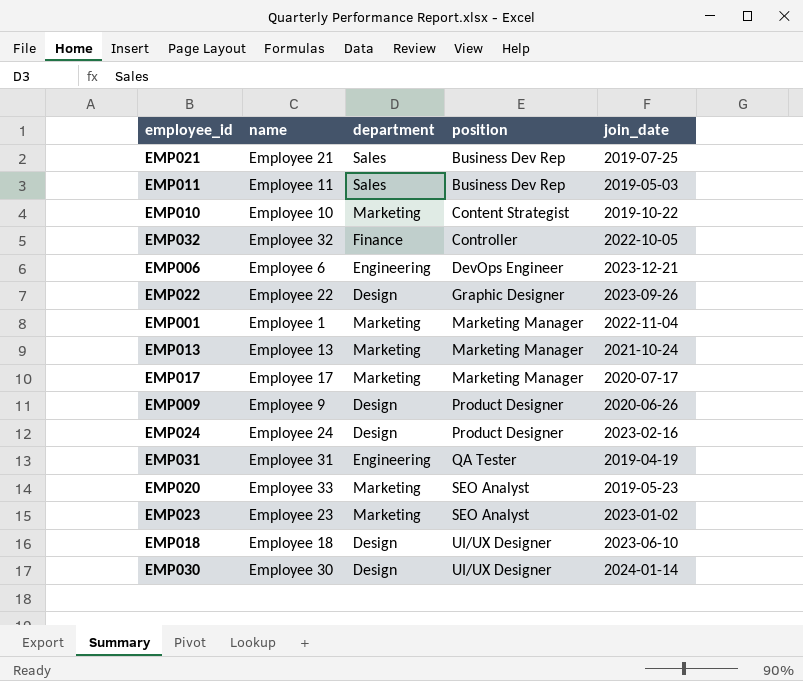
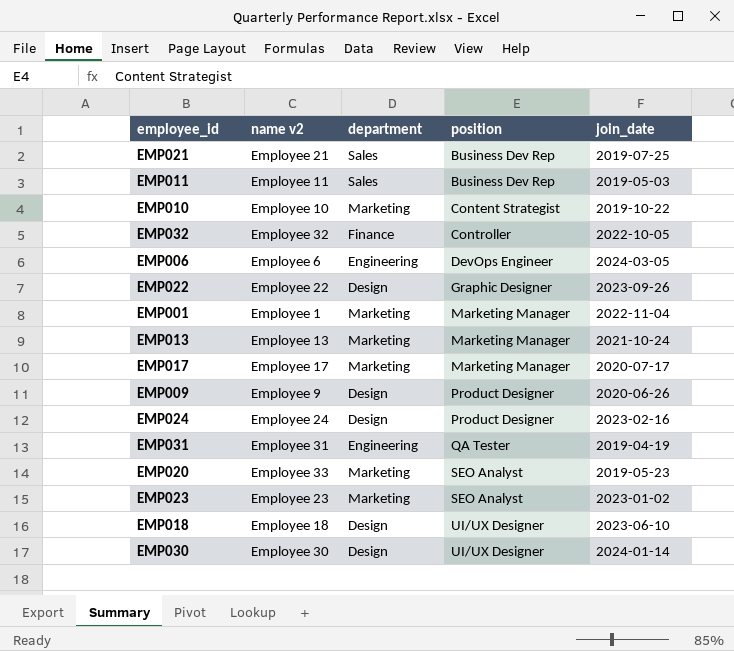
column name: name -> name v2
EMP006 | join_date: 2023-12-21 -> 2024-03-05

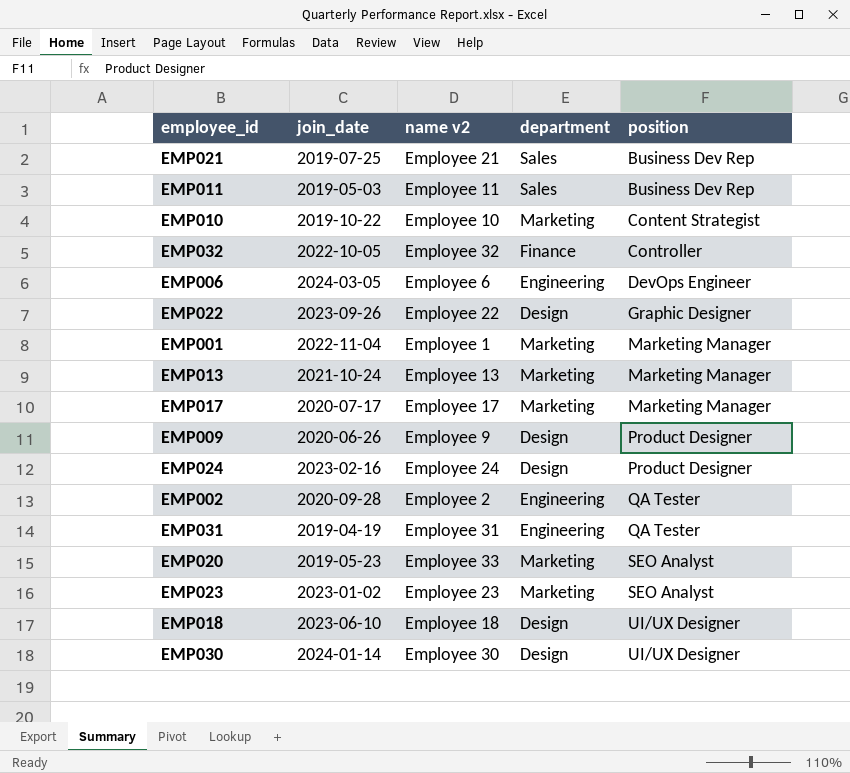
column join_date | position: 5 -> 2
row EMP002: none -> 2020-09-28 | Employee 2 | Engineering | QA Tester

